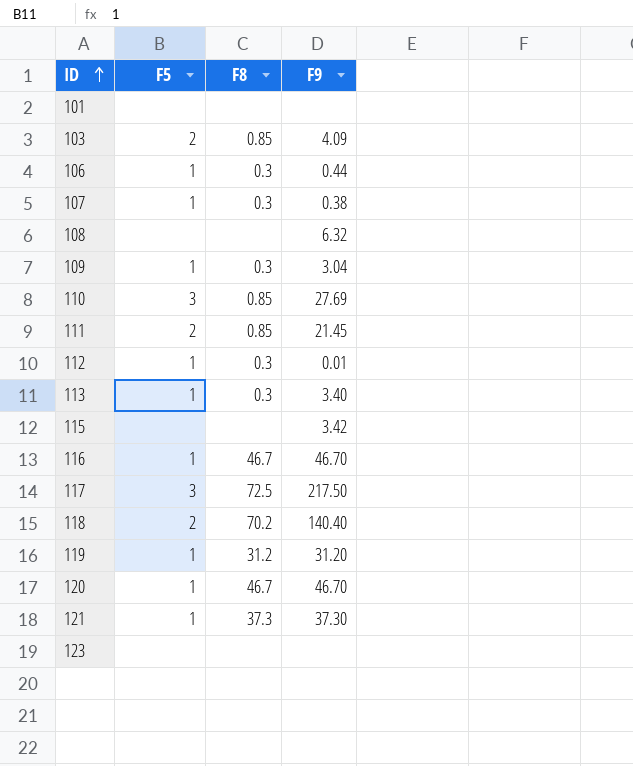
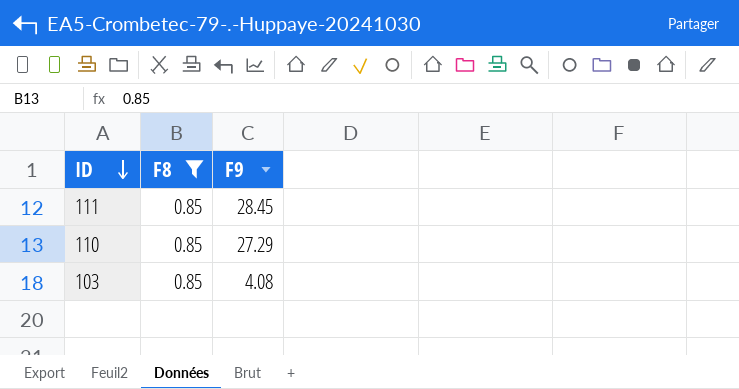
filter: none -> F8 = 0.85
row order: ID ascending -> ID descending
column F5 | position: 2 -> none
111 | F9: 21.45 -> 28.45
110 | F9: 27.69 -> 27.29
103 | F9: 4.09 -> 4.08

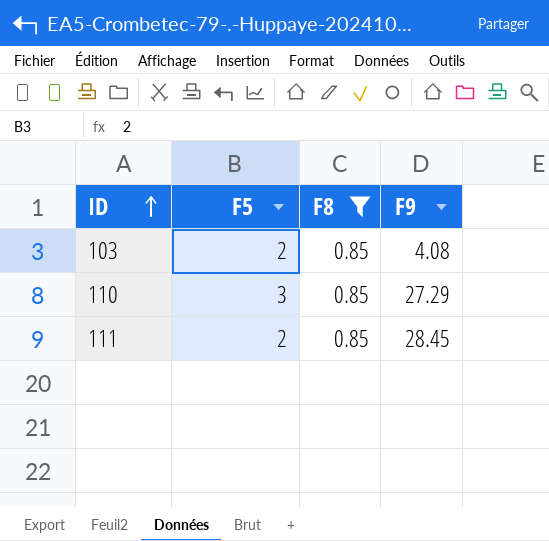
row order: ID descending -> ID ascending
column F5 | position: none -> 2

